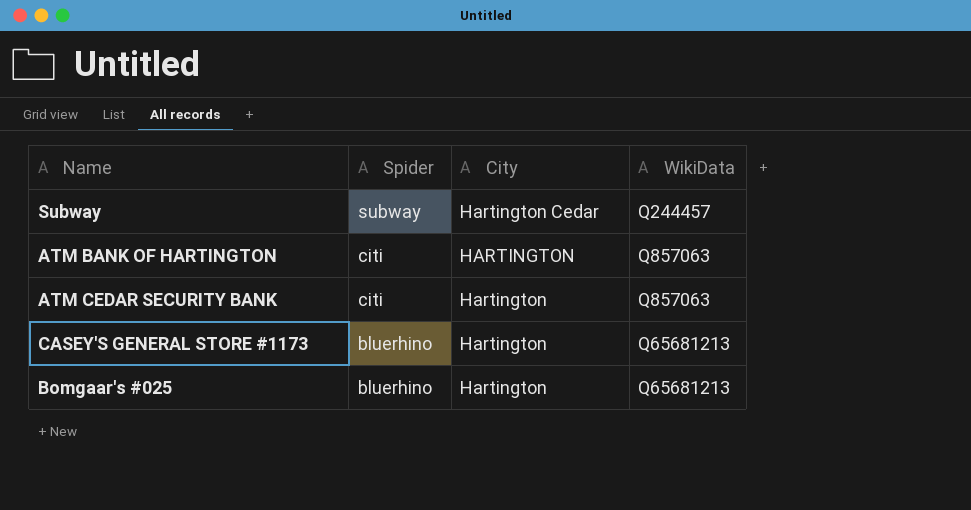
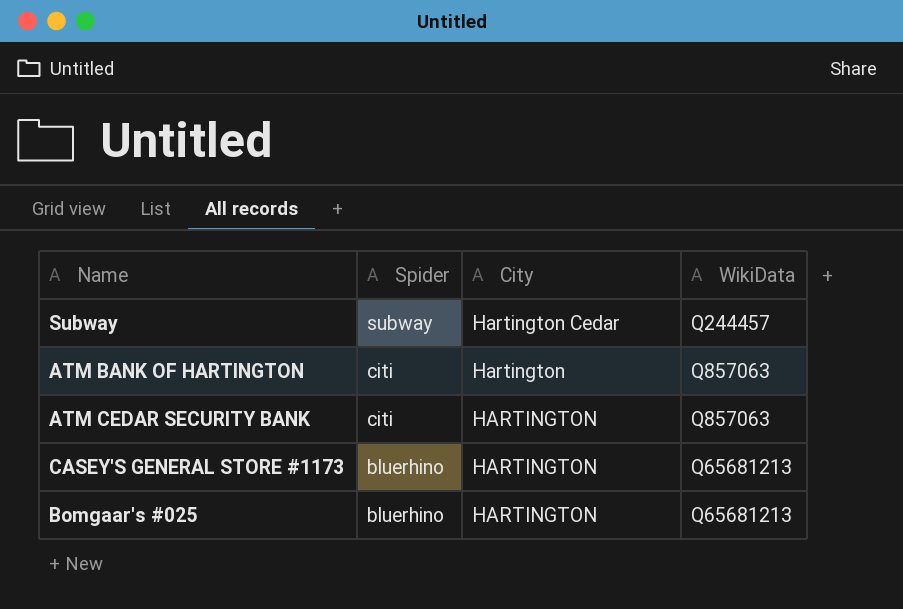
ATM BANK OF HARTINGTON | City: HARTINGTON -> Hartington
ATM CEDAR SECURITY BANK | City: Hartington -> HARTINGTON
CASEY'S GENERAL STORE #1173 | City: Hartington -> HARTINGTON
Bomgaar's #025 | City: Hartington -> HARTINGTON

